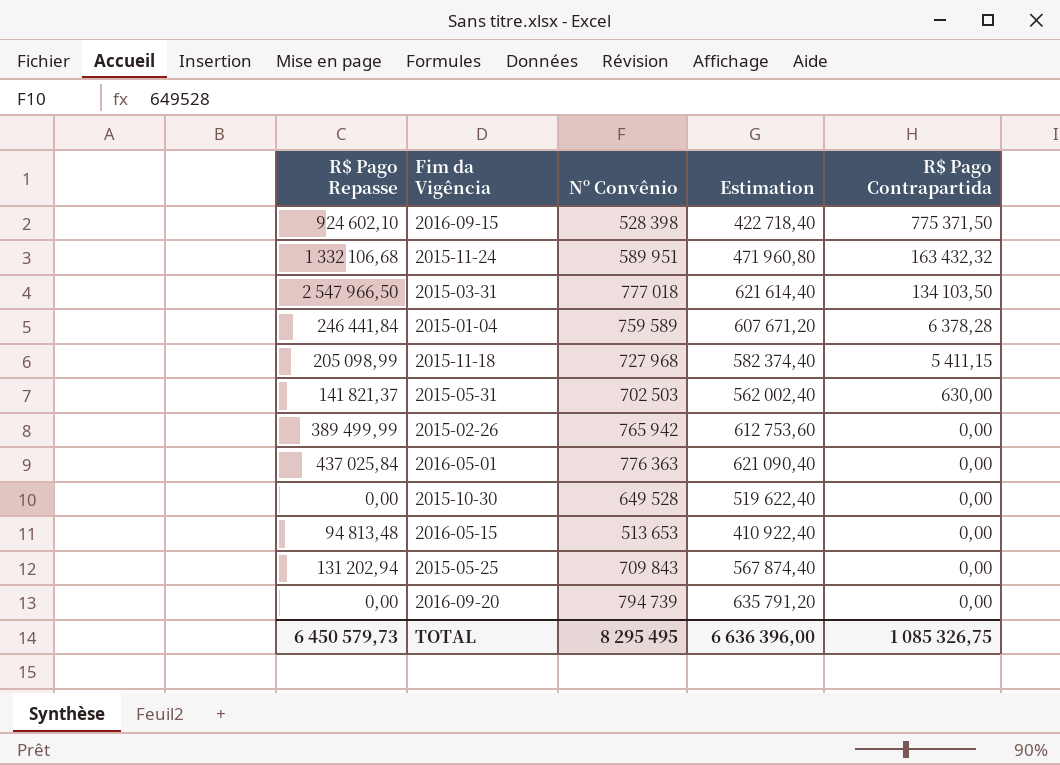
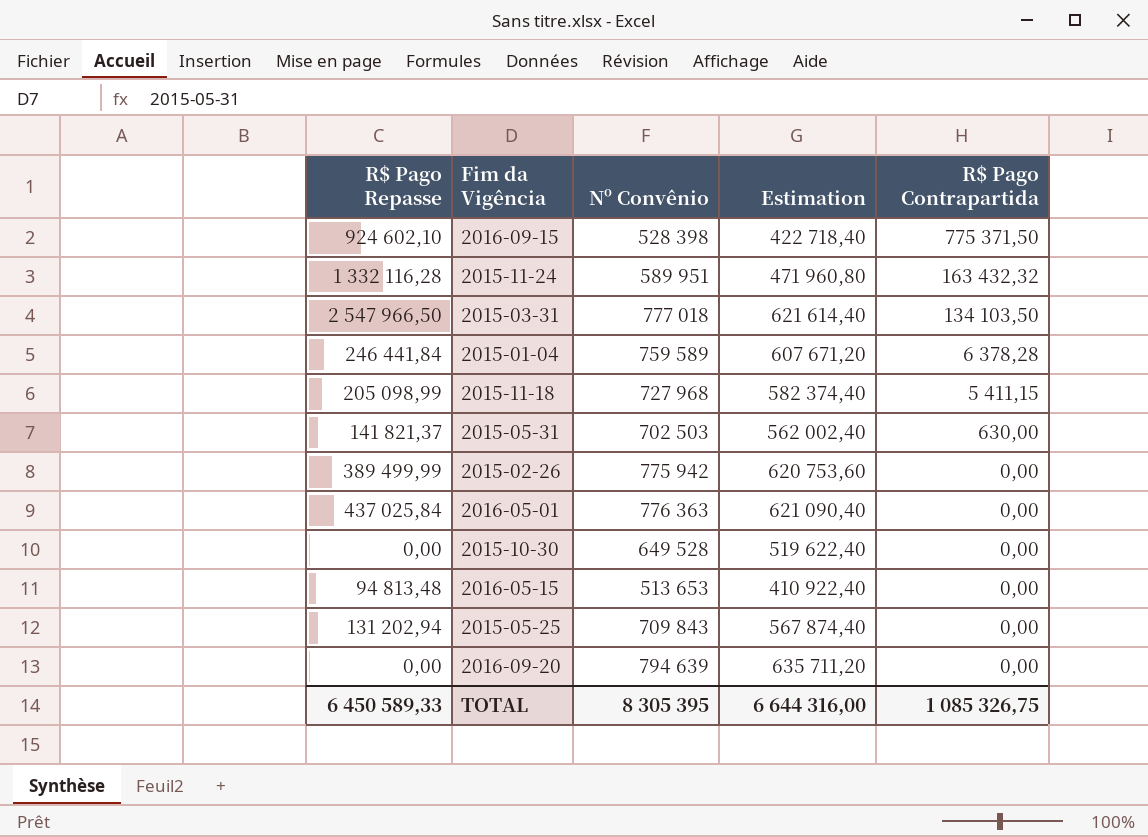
2015-11-24 | R$ Pago Repasse: 1 332 106,68 -> 1 332 116,28
2015-02-26 | Nº Convênio: 765 942 -> 775 942
2015-02-26 | Estimation: 612 753,60 -> 620 753,60
2016-09-20 | Nº Convênio: 794 739 -> 794 639
2016-09-20 | Estimation: 635 791,20 -> 635 711,20
TOTAL | R$ Pago Repasse: 6 450 579,73 -> 6 450 589,33
TOTAL | Nº Convênio: 8 295 495 -> 8 305 395
TOTAL | Estimation: 6 636 396,00 -> 6 644 316,00

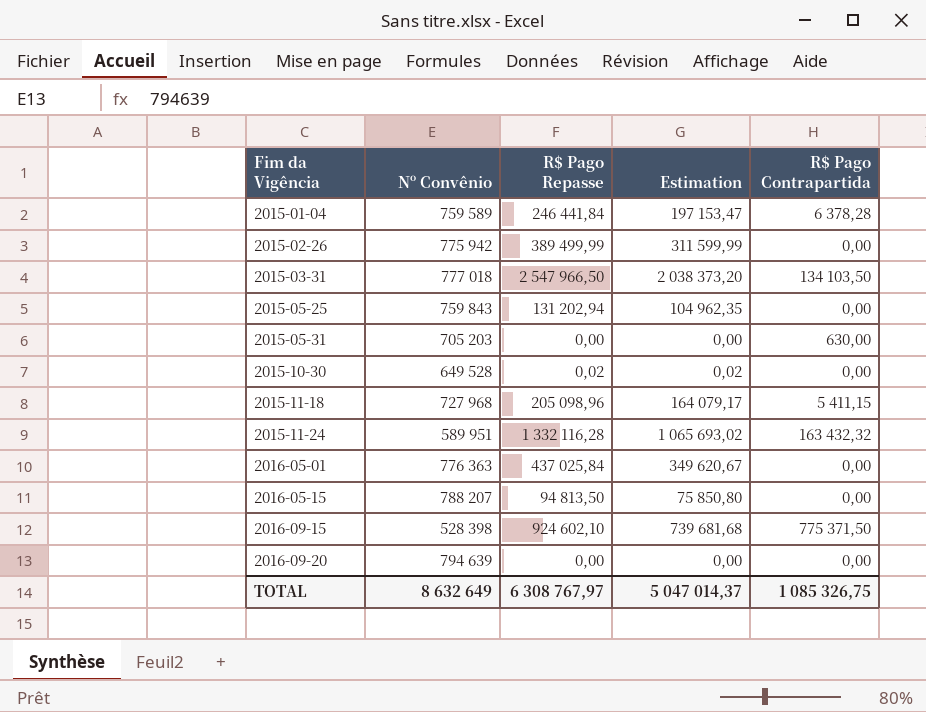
row order: R$ Pago Contrapartida descending -> Fim da Vigência ascending
column R$ Pago Repasse | position: 1 -> 3
column Estimation | formula: [Nº Convênio] * 0,8 -> [R$ Pago Repasse] * 0,8
2015-05-25 | Nº Convênio: 709 843 -> 759 843
2015-05-31 | Nº Convênio: 702 503 -> 705 203
2015-05-31 | R$ Pago Repasse: 141 821,37 -> 0,00
2015-10-30 | R$ Pago Repasse: 0,00 -> 0,02
2015-11-18 | R$ Pago Repasse: 205 098,99 -> 205 098,96
2016-05-15 | Nº Convênio: 513 653 -> 788 207
2016-05-15 | R$ Pago Repasse: 94 813,48 -> 94 813,50
TOTAL | Nº Convênio: 8 305 395 -> 8 632 649
TOTAL | R$ Pago Repasse: 6 450 589,33 -> 6 308 767,97
TOTAL | Estimation: 6 644 316,00 -> 5 047 014,37

